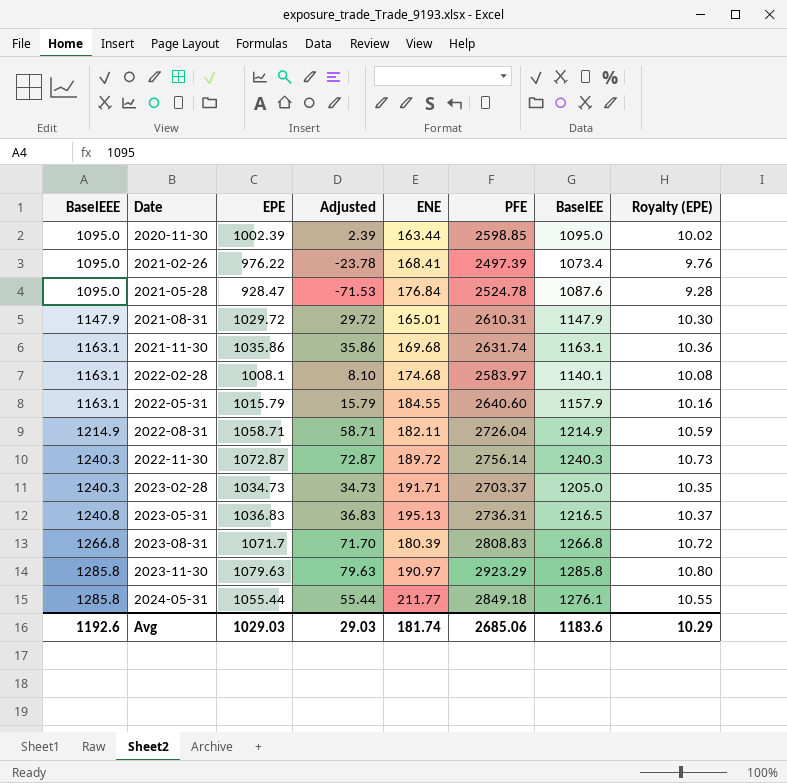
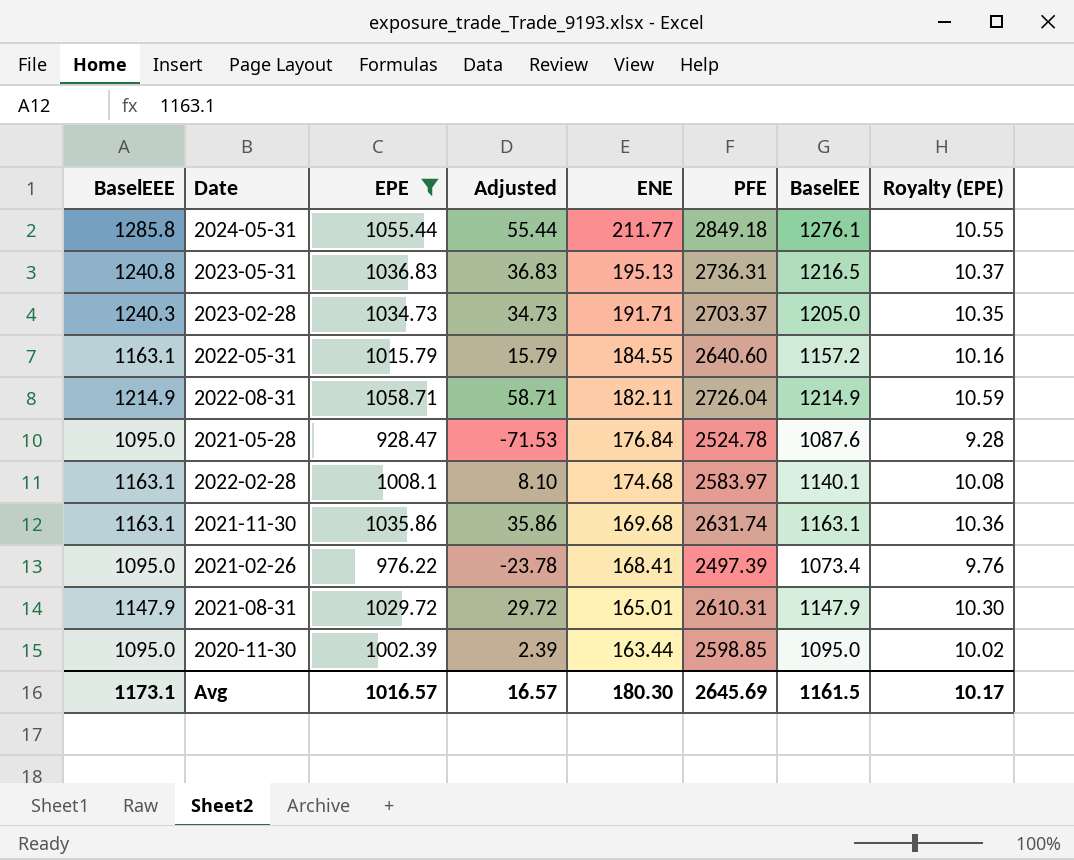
filter: none -> EPE <= 1058.71
row order: BaselEEE ascending -> ENE descending
2022-05-31 | BaselEE: 1157.9 -> 1157.2
Avg | BaselEEE: 1192.6 -> 1173.1
Avg | EPE: 1029.03 -> 1016.57
Avg | Adjusted: 29.03 -> 16.57
Avg | ENE: 181.74 -> 180.30
Avg | PFE: 2685.06 -> 2645.69
Avg | BaselEE: 1183.6 -> 1161.5
Avg | Royalty (EPE): 10.29 -> 10.17

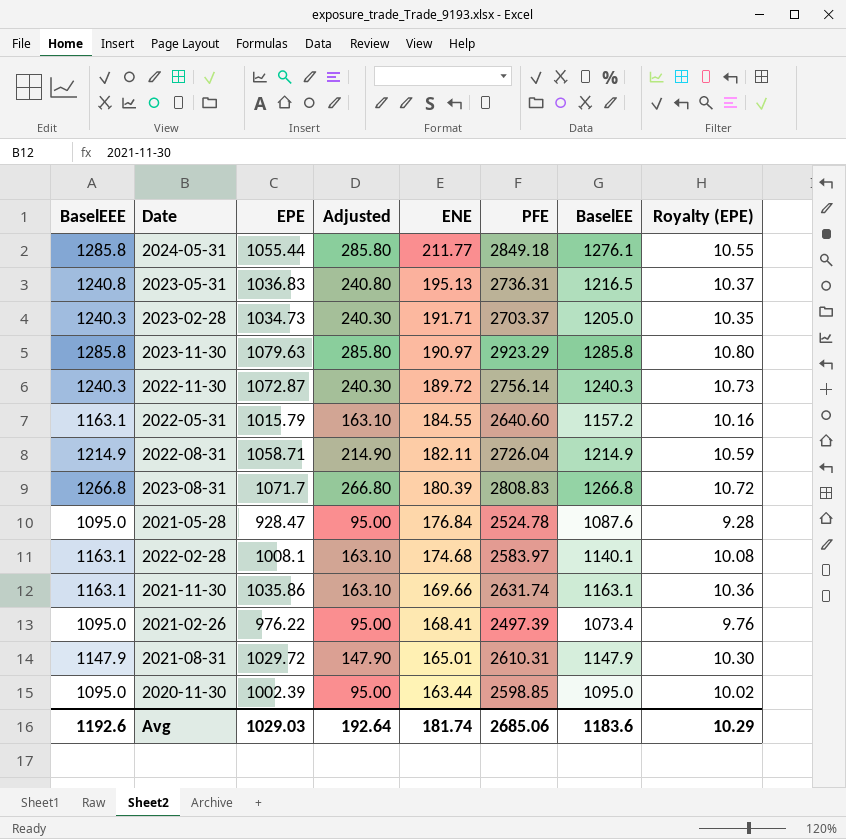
filter: EPE <= 1058.71 -> none
column Adjusted | formula: [EPE] - 1000 -> [BaselEEE] - 1000
2021-11-30 | ENE: 169.68 -> 169.66
Avg | BaselEEE: 1173.1 -> 1192.6
Avg | EPE: 1016.57 -> 1029.03
Avg | Adjusted: 16.57 -> 192.64
Avg | ENE: 180.30 -> 181.74
Avg | PFE: 2645.69 -> 2685.06
Avg | BaselEE: 1161.5 -> 1183.6
Avg | Royalty (EPE): 10.17 -> 10.29

